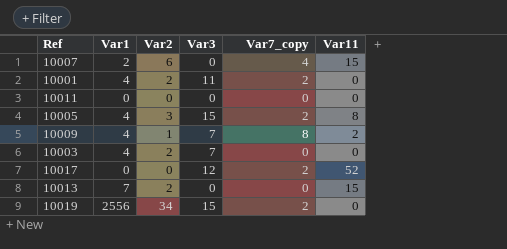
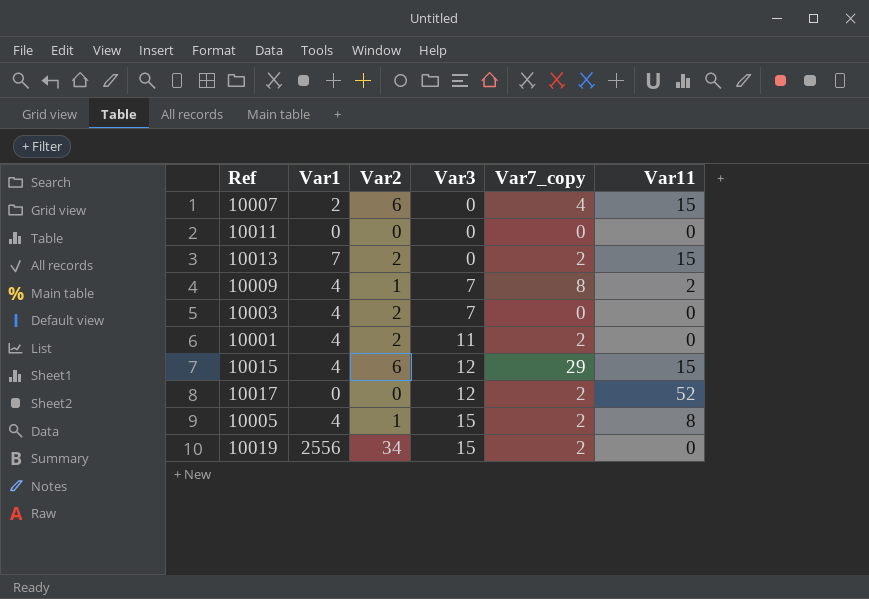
row order: none -> Var3 ascending
10013 | Var7_copy: 0 -> 2
row 10015: none -> 4 | 6 | 12 | 29 | 15
10005 | Var2: 3 -> 1

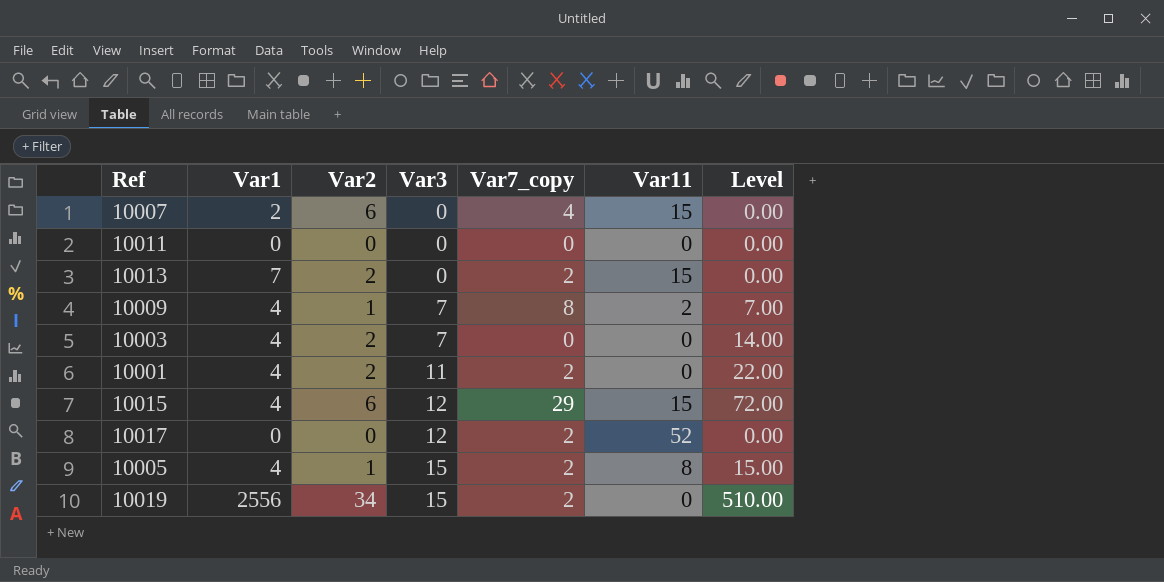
column Level | formula: none -> [Var2] * [Var3]

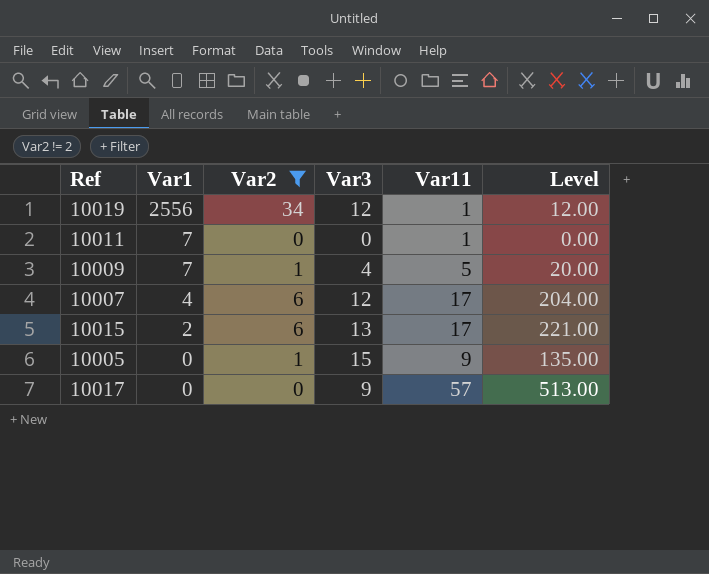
filter: none -> Var2 != 2
row order: Var3 ascending -> Var1 descending
column Var7_copy | position: 5 -> none
column Level | formula: [Var2] * [Var3] -> [Var3] * [Var11]
10019 | Var3: 15 -> 12
10019 | Var11: 0 -> 1
10011 | Var1: 0 -> 7
10011 | Var11: 0 -> 1
10009 | Var1: 4 -> 7
10009 | Var3: 7 -> 4
10009 | Var11: 2 -> 5
10007 | Var1: 2 -> 4
10007 | Var3: 0 -> 12
10007 | Var11: 15 -> 17
10015 | Var1: 4 -> 2
10015 | Var3: 12 -> 13
10015 | Var11: 15 -> 17
10005 | Var1: 4 -> 0
10005 | Var11: 8 -> 9
10017 | Var3: 12 -> 9
10017 | Var11: 52 -> 57

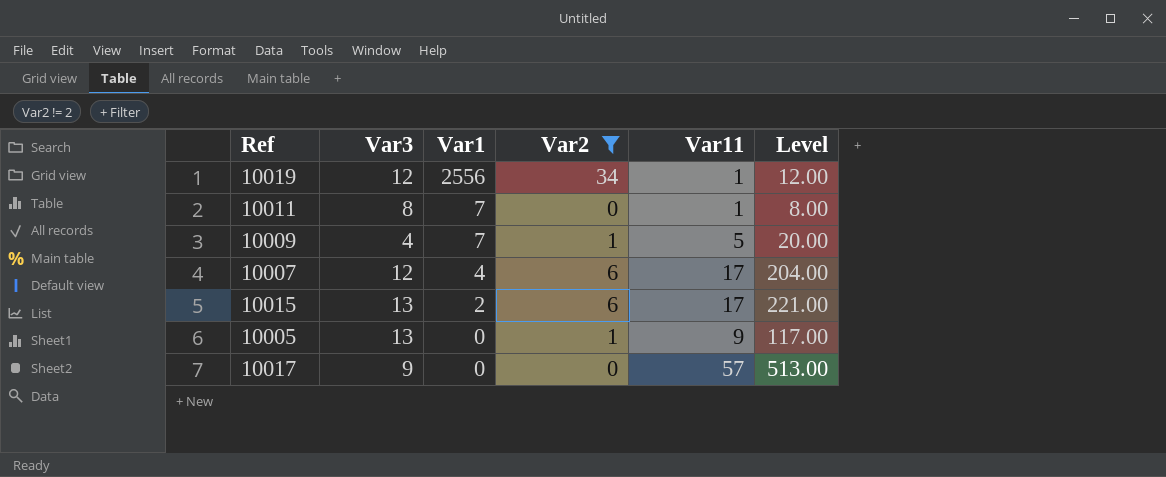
column Var3 | position: 4 -> 2
10011 | Var3: 0 -> 8
10011 | Level: 0.00 -> 8.00
10005 | Var3: 15 -> 13
10005 | Level: 135.00 -> 117.00

